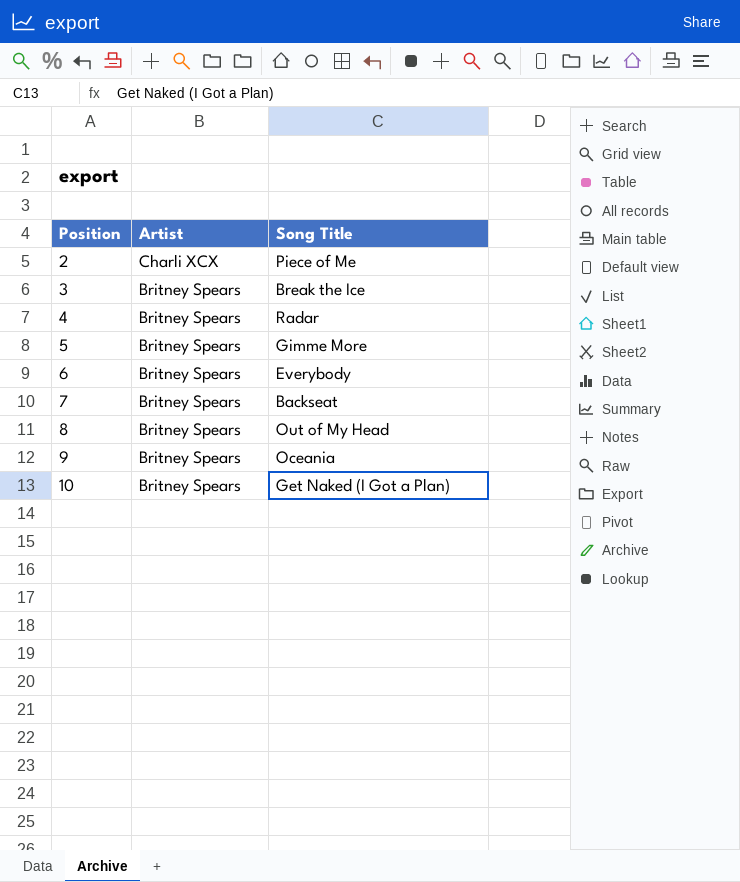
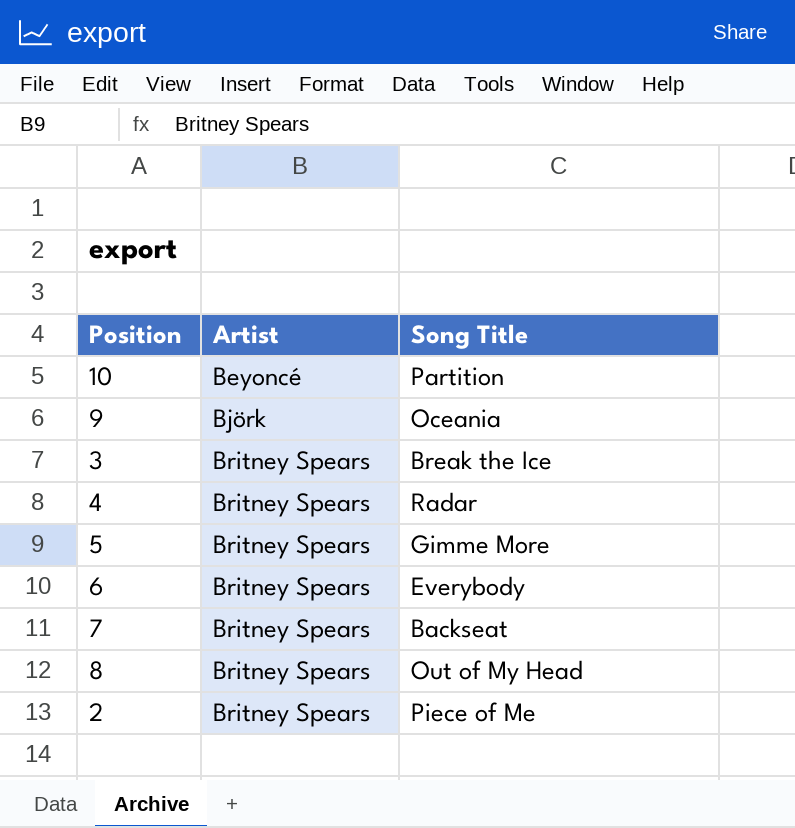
row order: Position ascending -> Artist ascending
10 | Artist: Britney Spears -> Beyoncé
10 | Song Title: Get Naked (I Got a Plan) -> Partition
9 | Artist: Britney Spears -> Björk
2 | Artist: Charli XCX -> Britney Spears

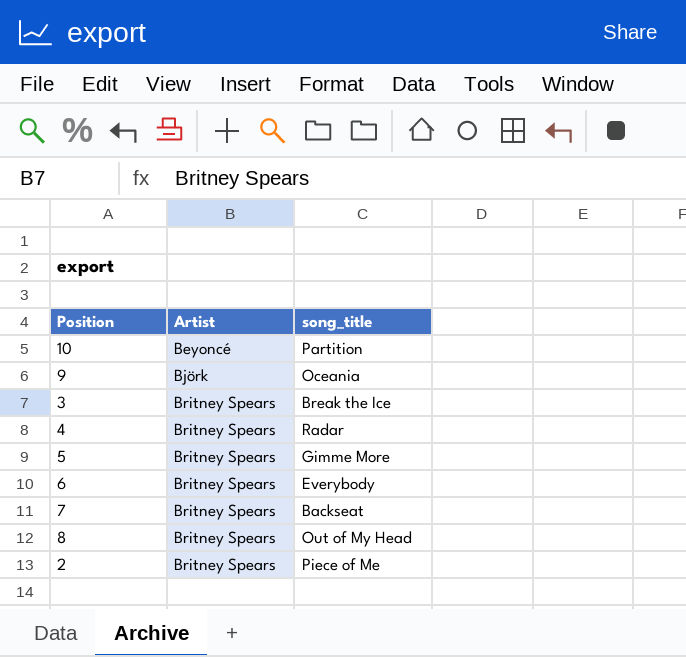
column name: Song Title -> song_title

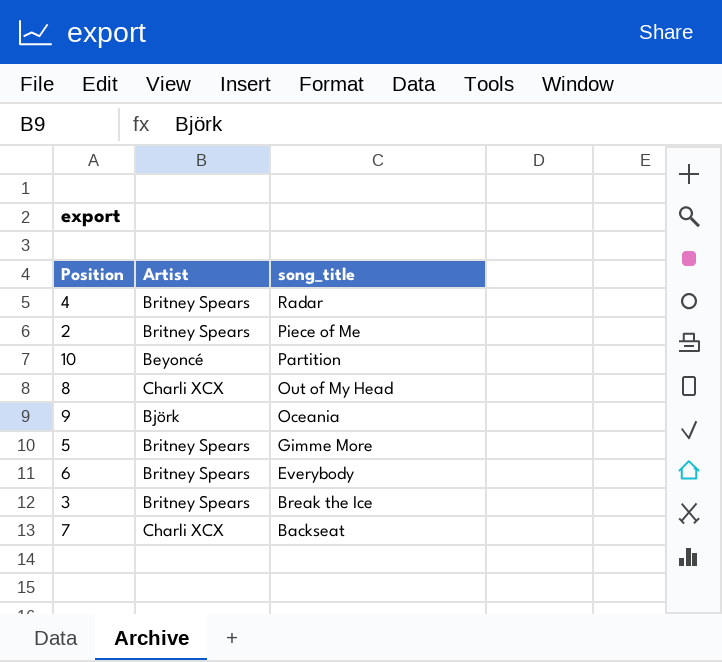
row order: Artist ascending -> song_title descending
8 | Artist: Britney Spears -> Charli XCX
7 | Artist: Britney Spears -> Charli XCX

